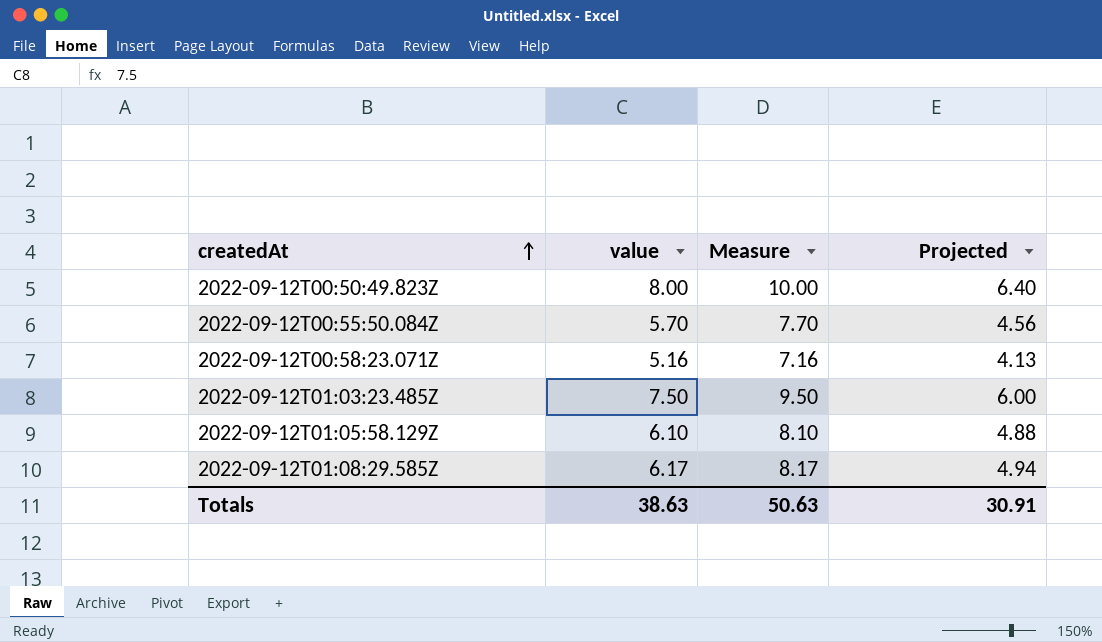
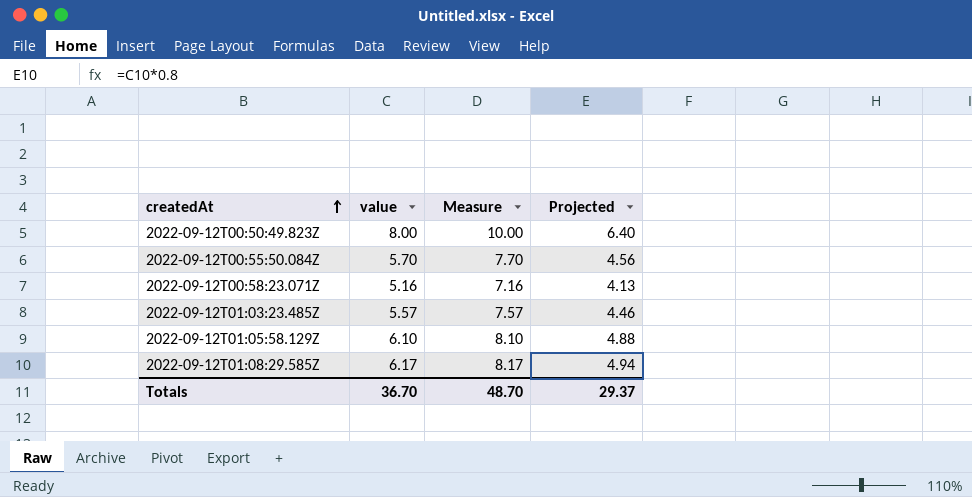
2022-09-12T01:03:23.485Z | value: 7.50 -> 5.57
2022-09-12T01:03:23.485Z | Measure: 9.50 -> 7.57
2022-09-12T01:03:23.485Z | Projected: 6.00 -> 4.46
Totals | value: 38.63 -> 36.70
Totals | Measure: 50.63 -> 48.70
Totals | Projected: 30.91 -> 29.37

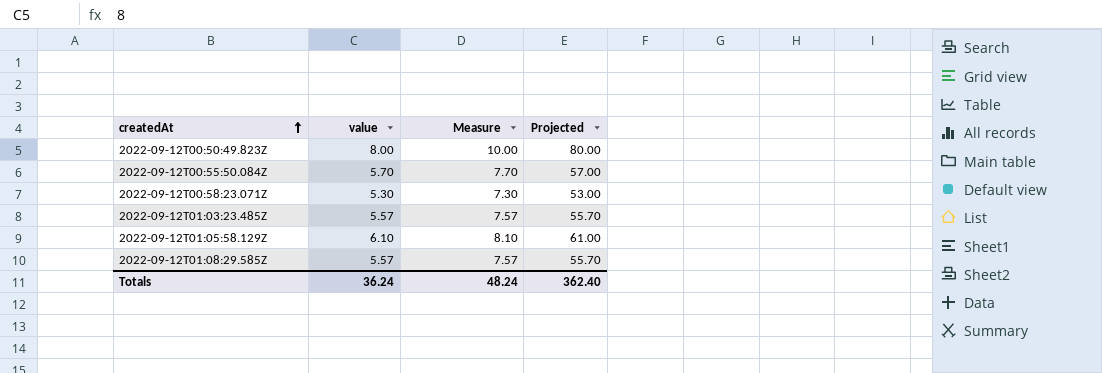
column Projected | formula: [value] * 0.8 -> [value] * 10
2022-09-12T00:58:23.071Z | value: 5.16 -> 5.30
2022-09-12T00:58:23.071Z | Measure: 7.16 -> 7.30
2022-09-12T01:08:29.585Z | value: 6.17 -> 5.57
2022-09-12T01:08:29.585Z | Measure: 8.17 -> 7.57
Totals | value: 36.70 -> 36.24
Totals | Measure: 48.70 -> 48.24
Totals | Projected: 29.37 -> 362.40

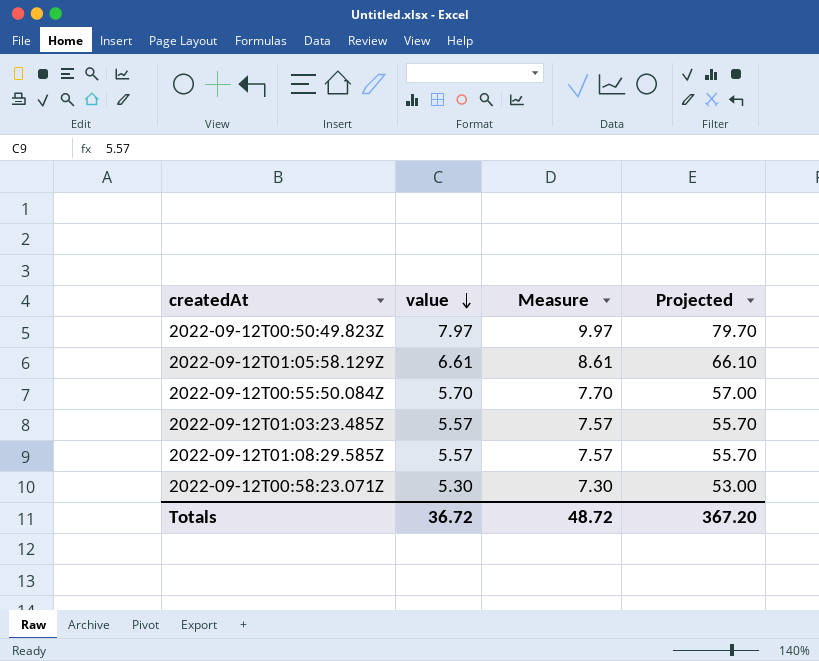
row order: createdAt ascending -> value descending
2022-09-12T00:50:49.823Z | value: 8.00 -> 7.97
2022-09-12T00:50:49.823Z | Measure: 10.00 -> 9.97
2022-09-12T00:50:49.823Z | Projected: 80.00 -> 79.70
2022-09-12T01:05:58.129Z | value: 6.10 -> 6.61
2022-09-12T01:05:58.129Z | Measure: 8.10 -> 8.61
2022-09-12T01:05:58.129Z | Projected: 61.00 -> 66.10
Totals | value: 36.24 -> 36.72
Totals | Measure: 48.24 -> 48.72
Totals | Projected: 362.40 -> 367.20

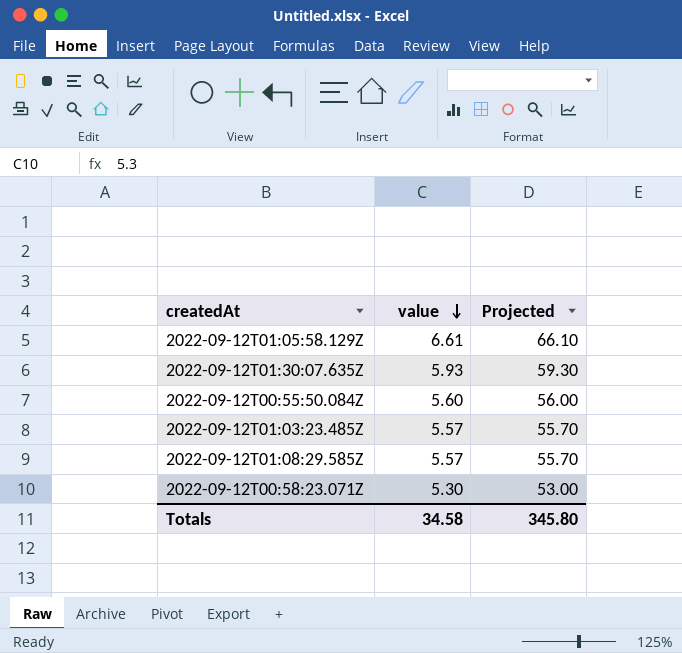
column Measure | formula: [value] + 2 -> none
row 2022-09-12T00:50:49.823Z: 7.97 | 9.97 | 79.70 -> none
row 2022-09-12T01:30:07.635Z: none -> 5.93 | 59.30
2022-09-12T00:55:50.084Z | value: 5.70 -> 5.60
2022-09-12T00:55:50.084Z | Projected: 57.00 -> 56.00
Totals | value: 36.72 -> 34.58
Totals | Projected: 367.20 -> 345.80

